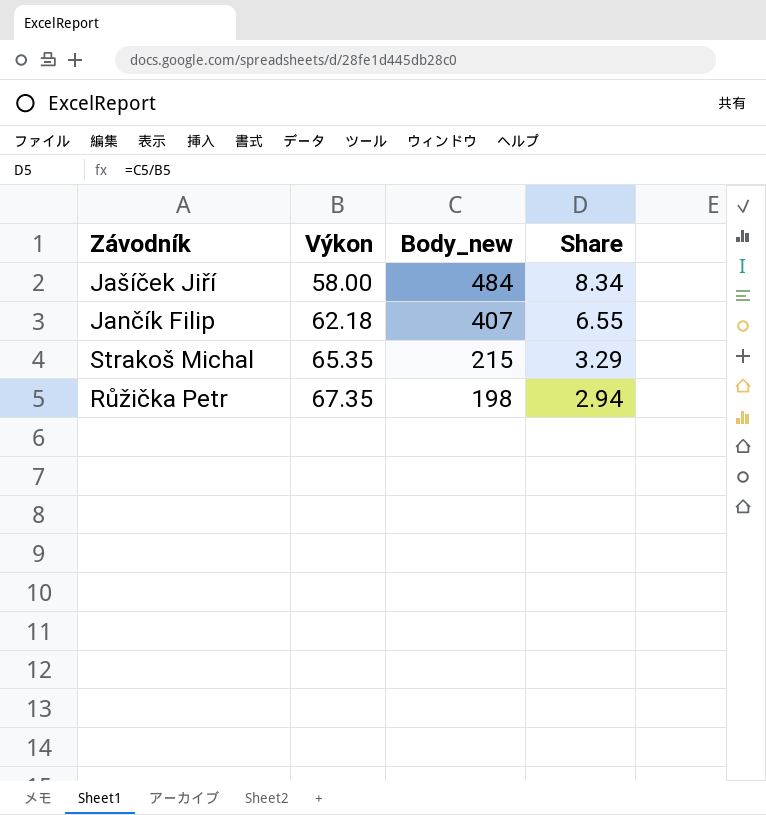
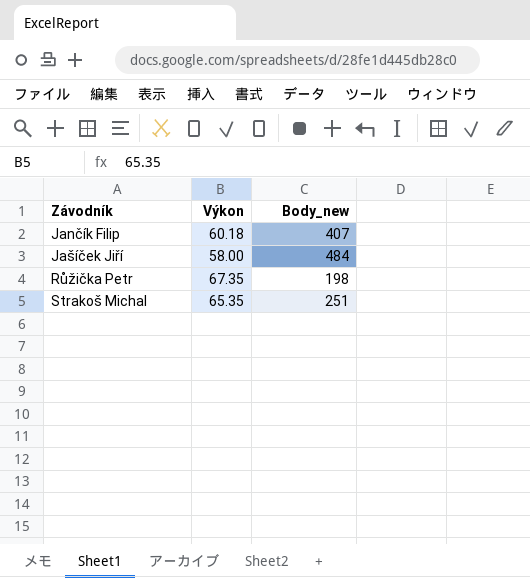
row order: Výkon ascending -> Závodník ascending
column Share | formula: [Body_new] / [Výkon] -> none
Jančík Filip | Výkon: 62.18 -> 60.18
Strakoš Michal | Body_new: 215 -> 251

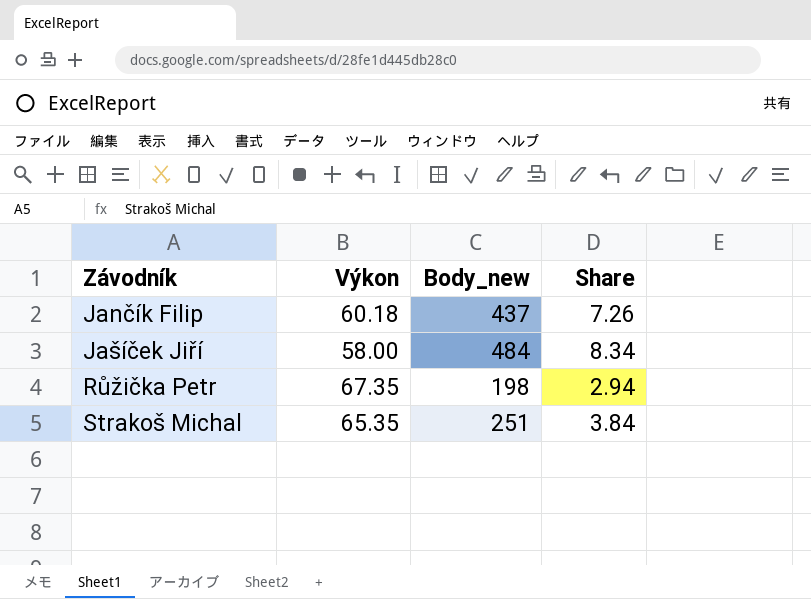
column Share | formula: none -> [Body_new] / [Výkon]
Jančík Filip | Body_new: 407 -> 437

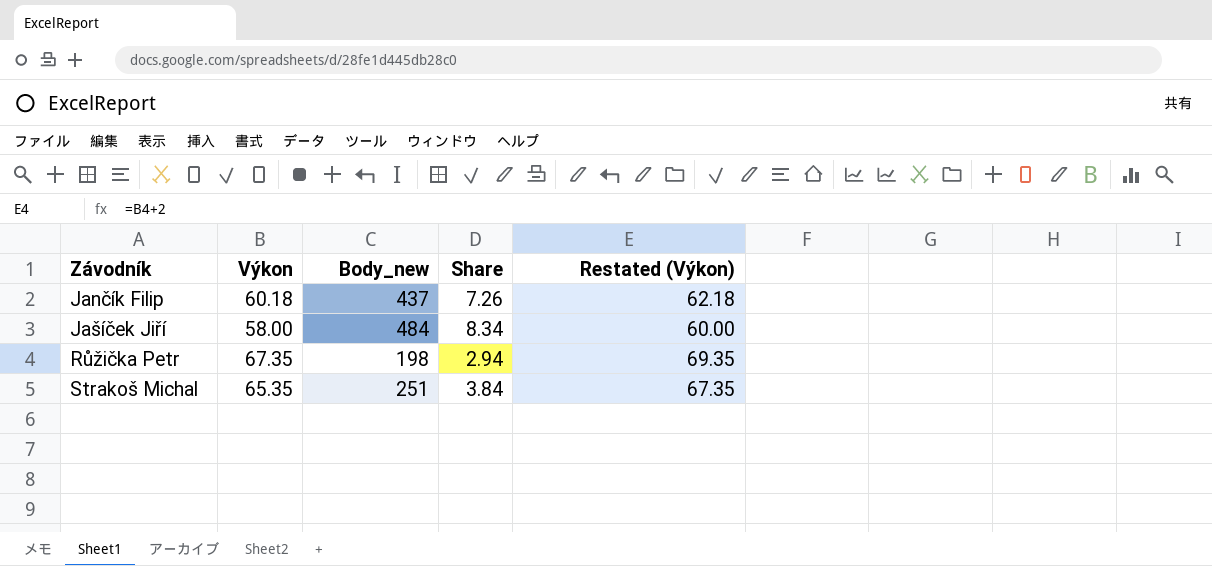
column Restated (Výkon) | formula: none -> [Výkon] + 2

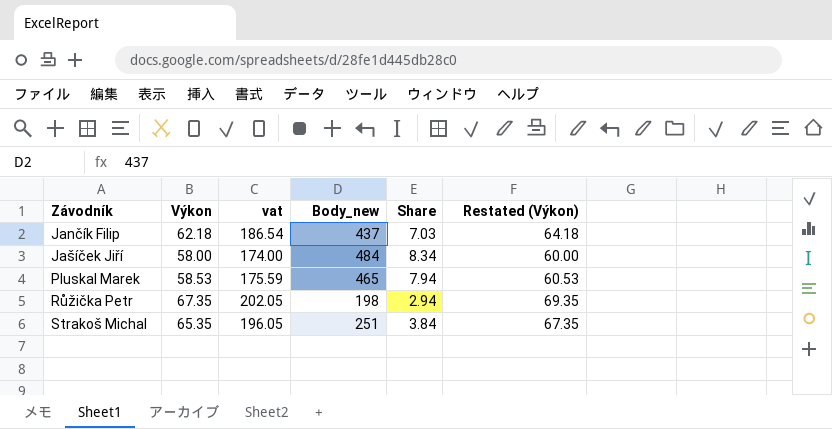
column vat | formula: none -> [Výkon] * 3
Jančík Filip | Výkon: 60.18 -> 62.18
Jančík Filip | Share: 7.26 -> 7.03
Jančík Filip | Restated (Výkon): 62.18 -> 64.18
row Pluskal Marek: none -> 58.53 | 175.59 | 465 | 7.94 | 60.53

